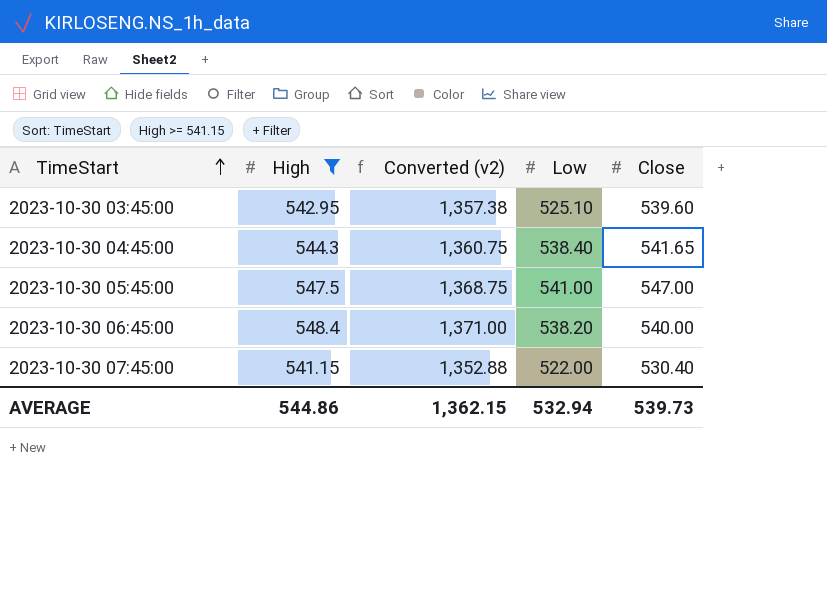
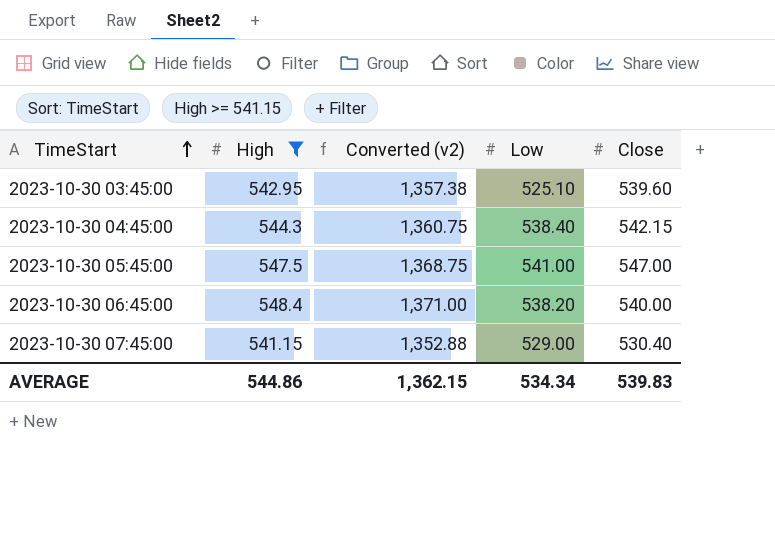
2023-10-30 04:45:00 | Close: 541.65 -> 542.15
2023-10-30 07:45:00 | Low: 522.00 -> 529.00
AVERAGE | Low: 532.94 -> 534.34
AVERAGE | Close: 539.73 -> 539.83

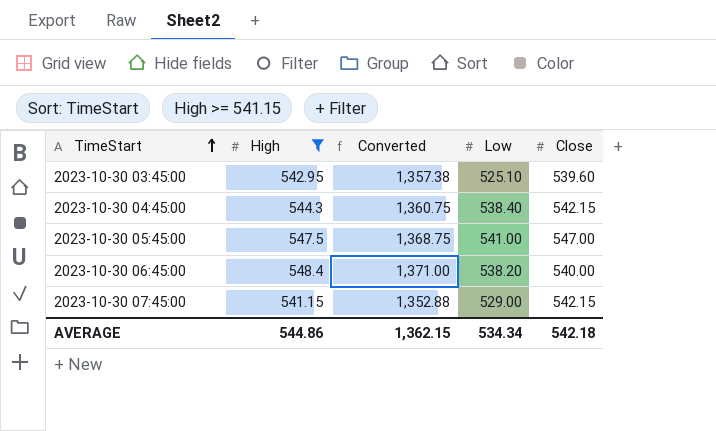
column name: Converted (v2) -> Converted
2023-10-30 07:45:00 | Close: 530.40 -> 542.15
AVERAGE | Close: 539.83 -> 542.18

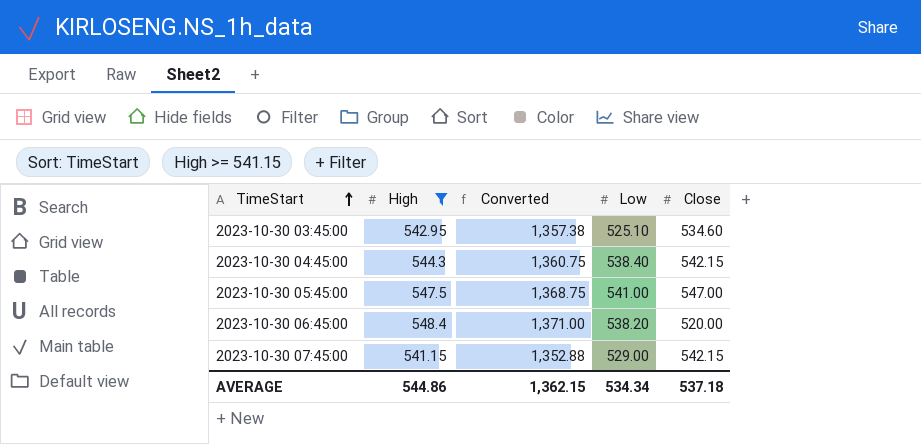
2023-10-30 03:45:00 | Close: 539.60 -> 534.60
2023-10-30 06:45:00 | Close: 540.00 -> 520.00
AVERAGE | Close: 542.18 -> 537.18

